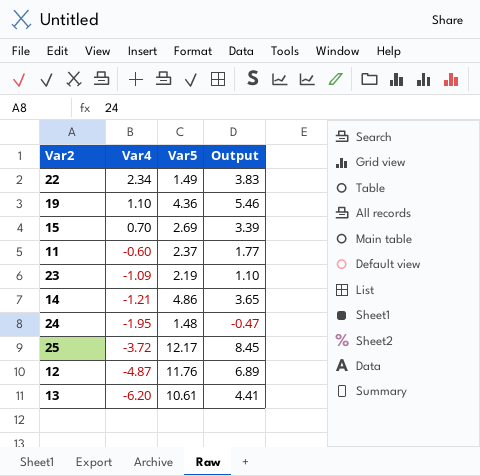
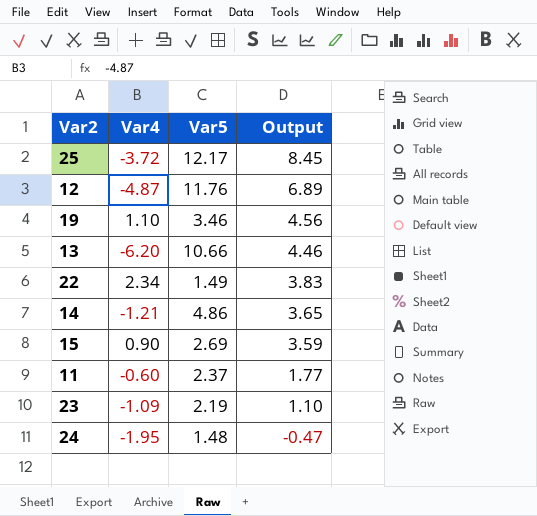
row order: Var4 descending -> Output descending
19 | Var5: 4.36 -> 3.46
19 | Output: 5.46 -> 4.56
13 | Var5: 10.61 -> 10.66
13 | Output: 4.41 -> 4.46
15 | Var4: 0.70 -> 0.90
15 | Output: 3.39 -> 3.59

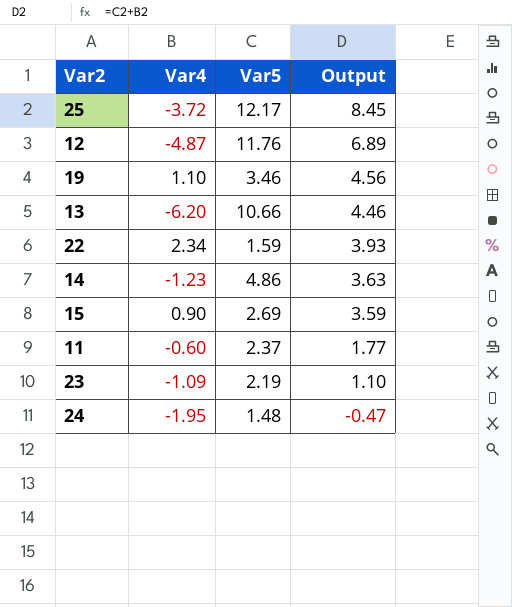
22 | Var5: 1.49 -> 1.59
22 | Output: 3.83 -> 3.93
14 | Var4: -1.21 -> -1.23
14 | Output: 3.65 -> 3.63

